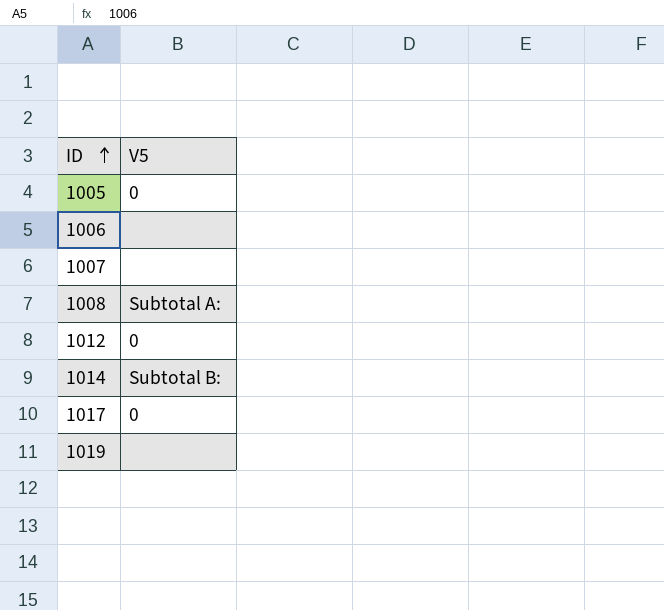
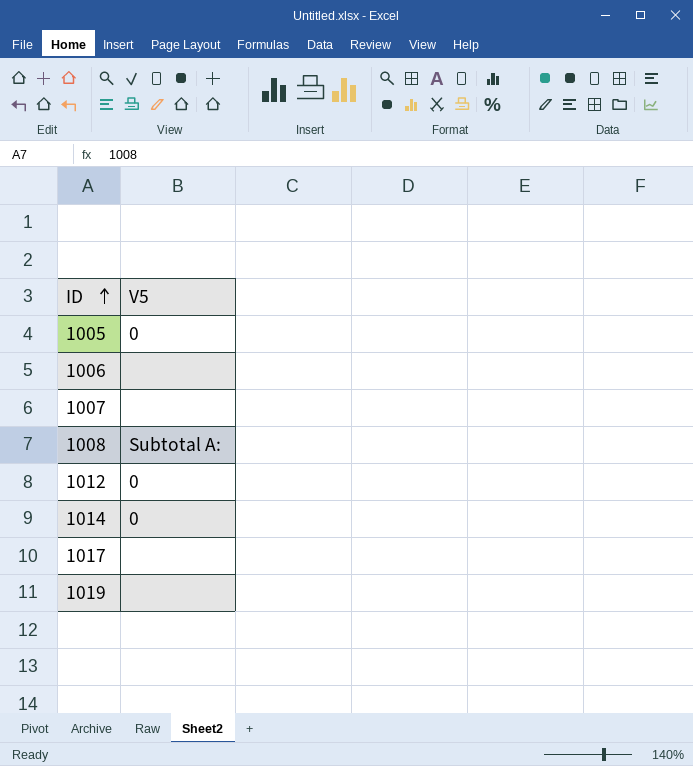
1014 | V5: Subtotal B: -> 0
1017 | V5: 0 -> none

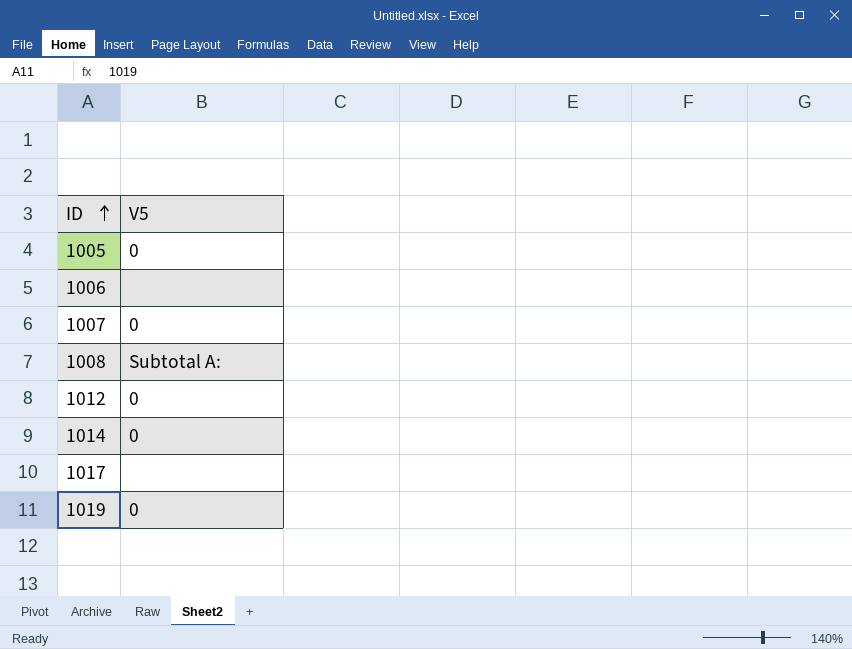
1007 | V5: none -> 0
1019 | V5: none -> 0

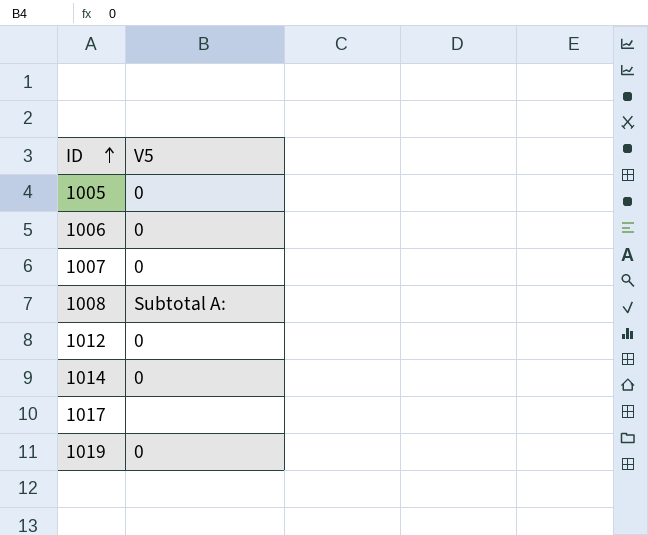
1006 | V5: none -> 0

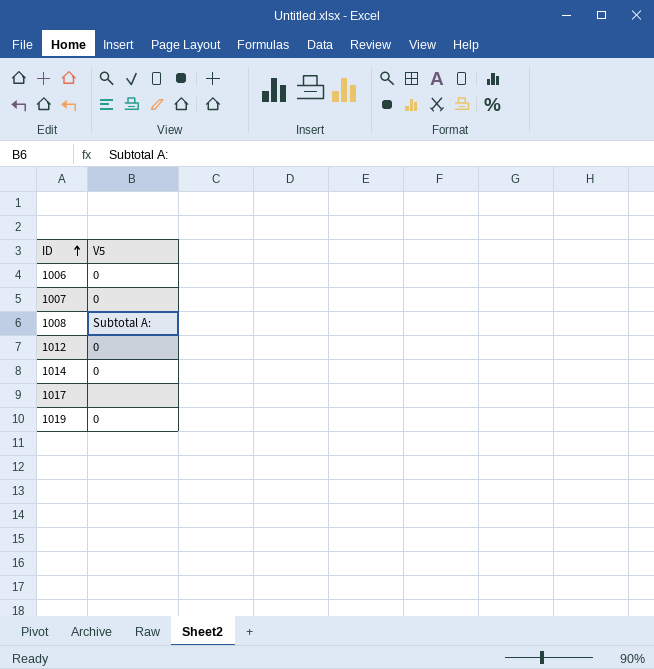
row 1005: 0 -> none

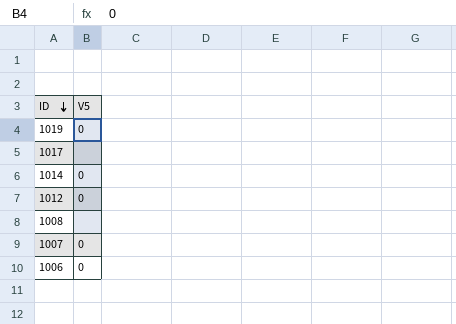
row order: ID ascending -> ID descending
1008 | V5: Subtotal A: -> none

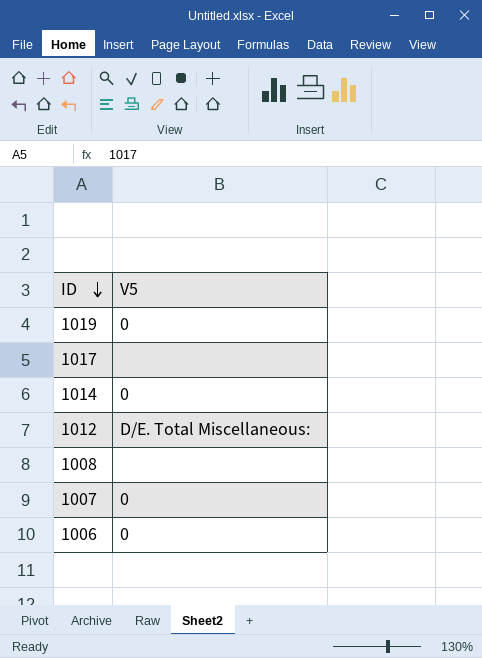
1012 | V5: 0 -> D/E. Total Miscellaneous:

